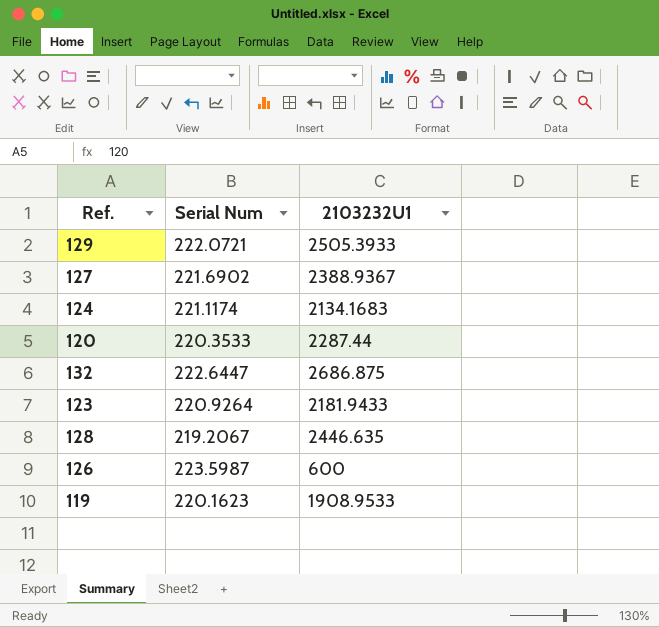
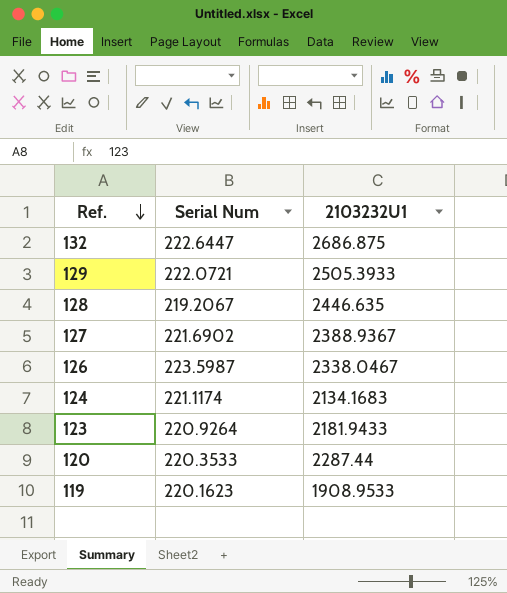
row order: none -> Ref. descending
126 | 2103232U1: 600 -> 2338.0467

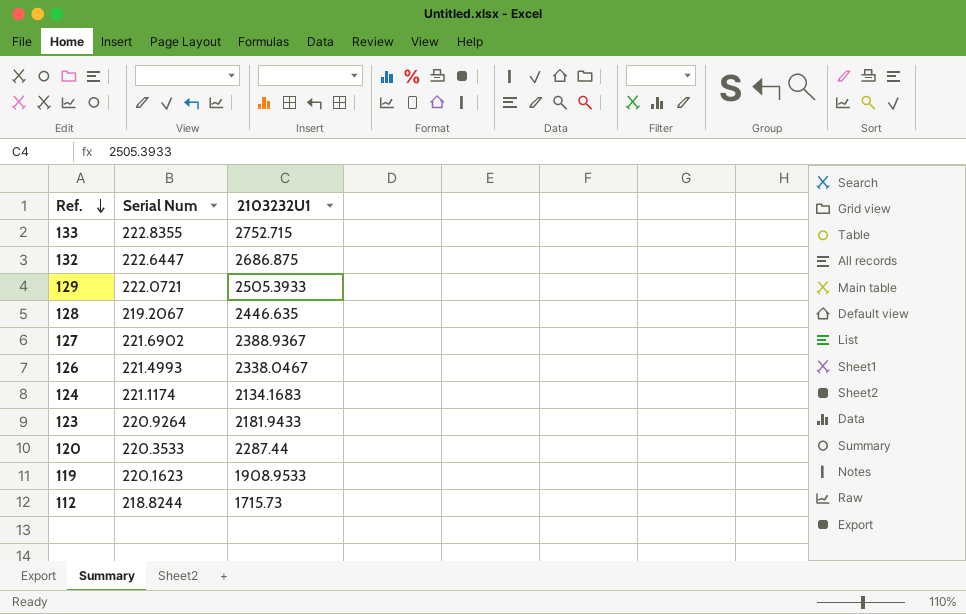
row 133: none -> 222.8355 | 2752.715
126 | Serial Num: 223.5987 -> 221.4993
row 112: none -> 218.8244 | 1715.73

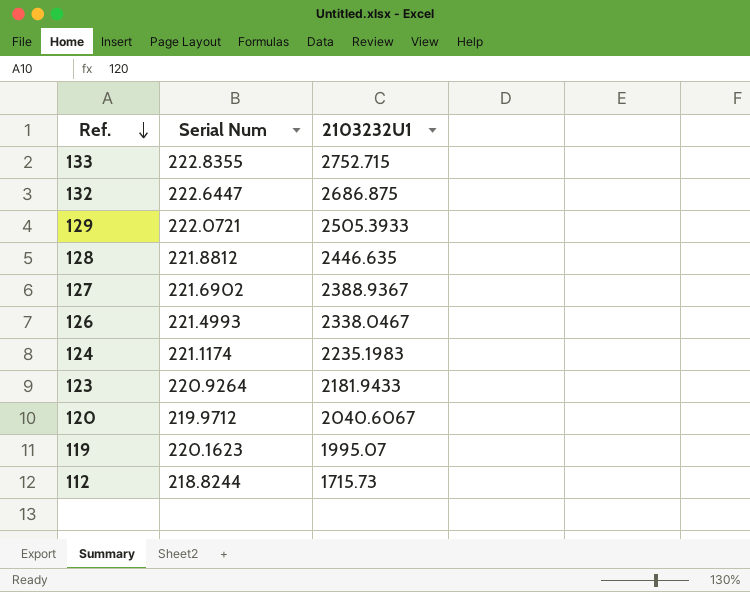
128 | Serial Num: 219.2067 -> 221.8812
124 | 2103232U1: 2134.1683 -> 2235.1983
120 | Serial Num: 220.3533 -> 219.9712
120 | 2103232U1: 2287.44 -> 2040.6067
119 | 2103232U1: 1908.9533 -> 1995.07

